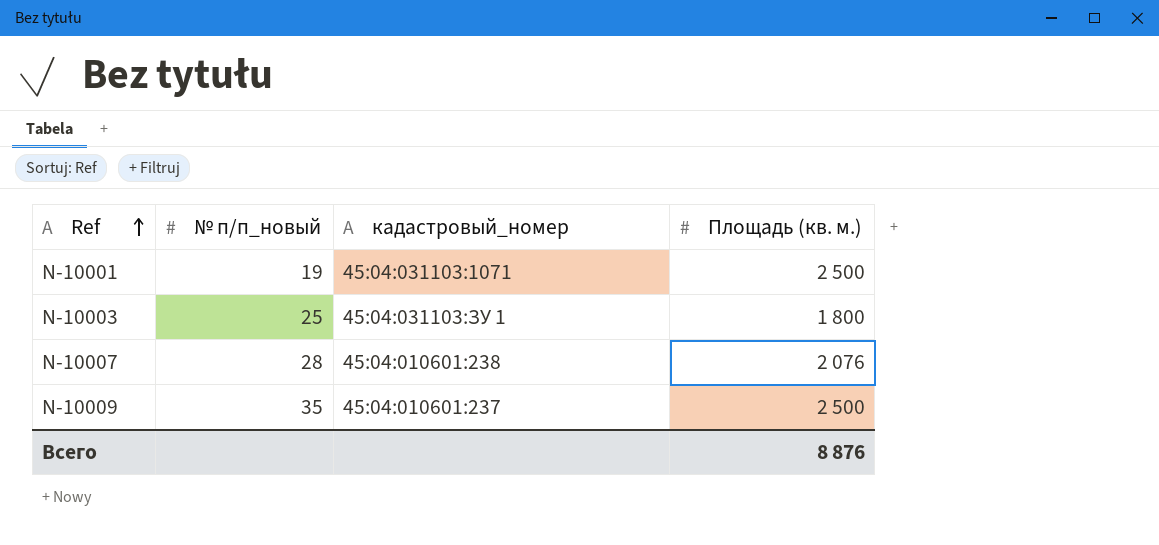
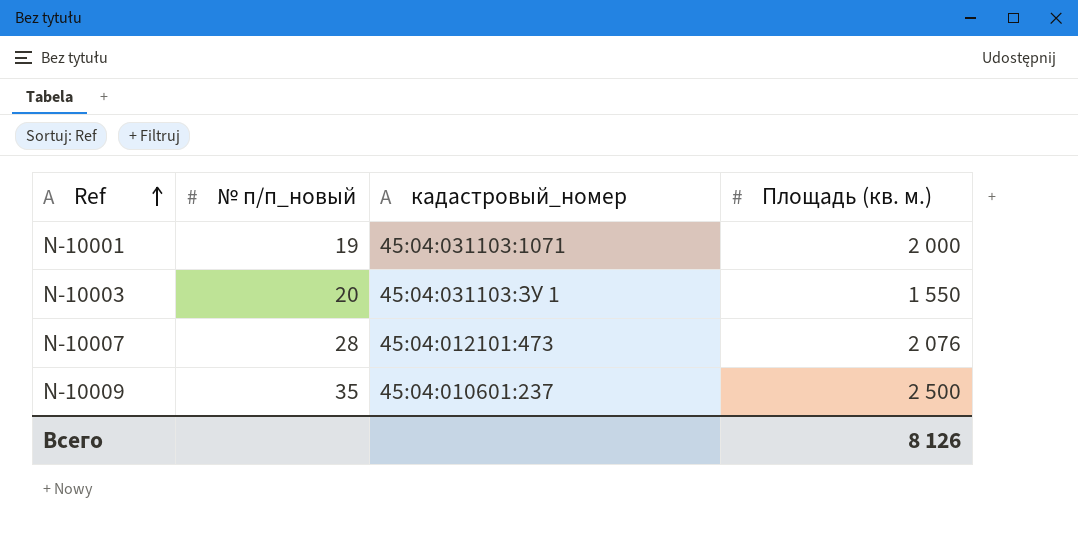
N-10001 | Площадь (кв. м.): 2 500 -> 2 000
N-10003 | № п/п_новый: 25 -> 20
N-10003 | Площадь (кв. м.): 1 800 -> 1 550
N-10007 | кадастровый_номер: 45:04:010601:238 -> 45:04:012101:473
Всего | Площадь (кв. м.): 8 876 -> 8 126

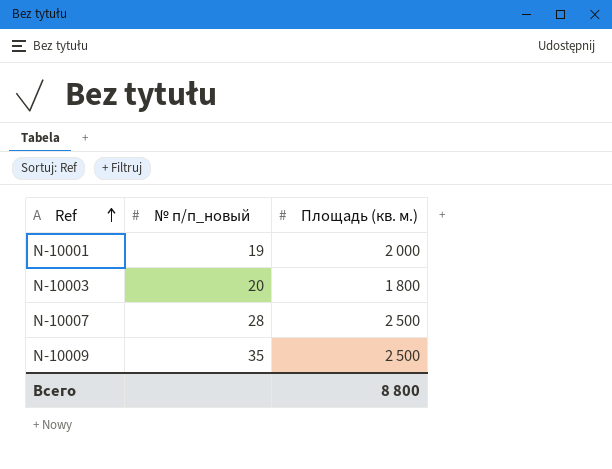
column кадастровый_номер | position: 3 -> none
N-10003 | Площадь (кв. м.): 1 550 -> 1 800
N-10007 | Площадь (кв. м.): 2 076 -> 2 500
Всего | Площадь (кв. м.): 8 126 -> 8 800

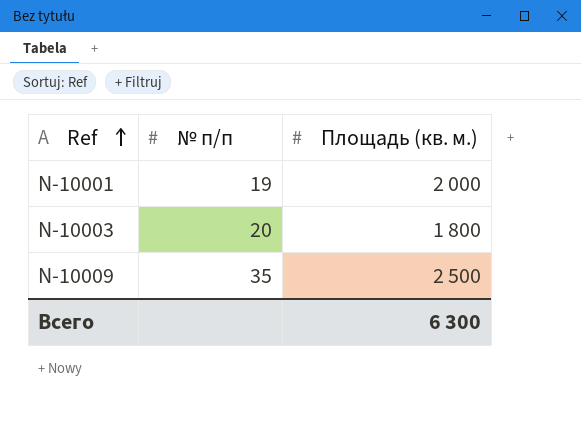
column name: № п/п_новый -> № п/п
row N-10007: 28 | 2 500 -> none
Всего | Площадь (кв. м.): 8 800 -> 6 300

